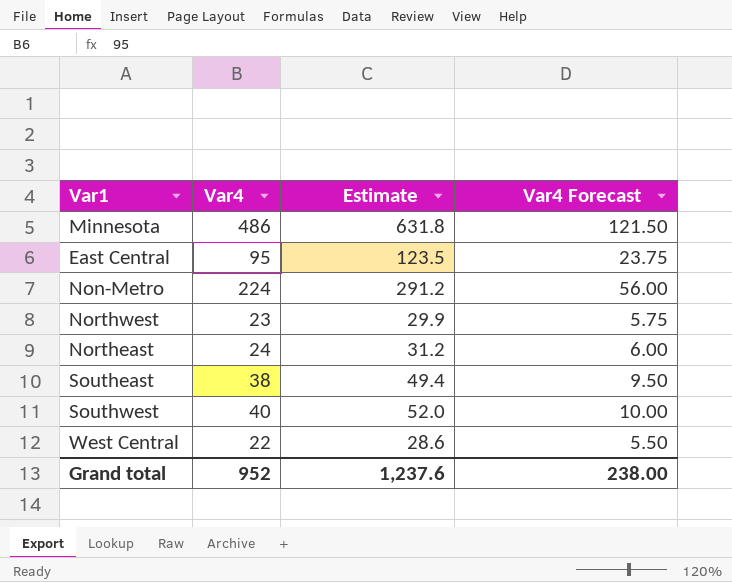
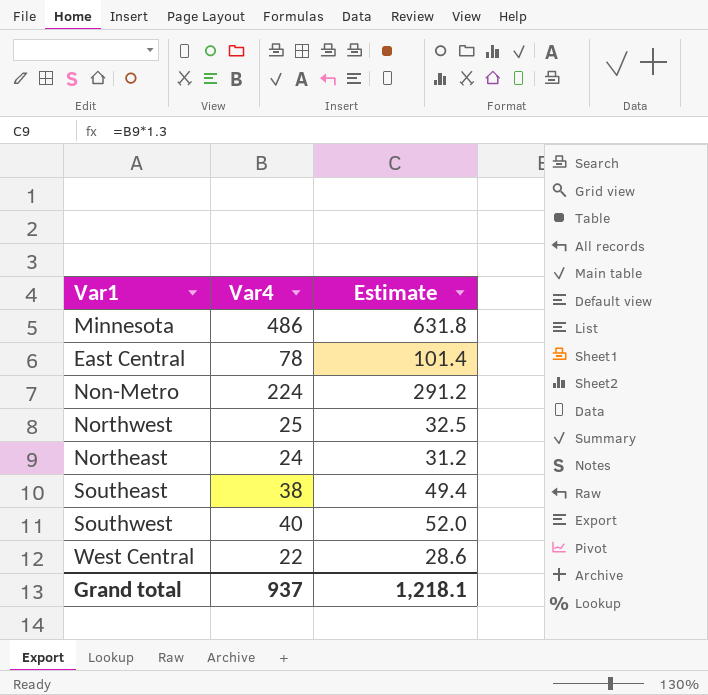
column Var4 Forecast | formula: [Var4] * 0.25 -> none
East Central | Var4: 95 -> 78
East Central | Estimate: 123.5 -> 101.4
Northwest | Var4: 23 -> 25
Northwest | Estimate: 29.9 -> 32.5
Grand total | Var4: 952 -> 937
Grand total | Estimate: 1,237.6 -> 1,218.1

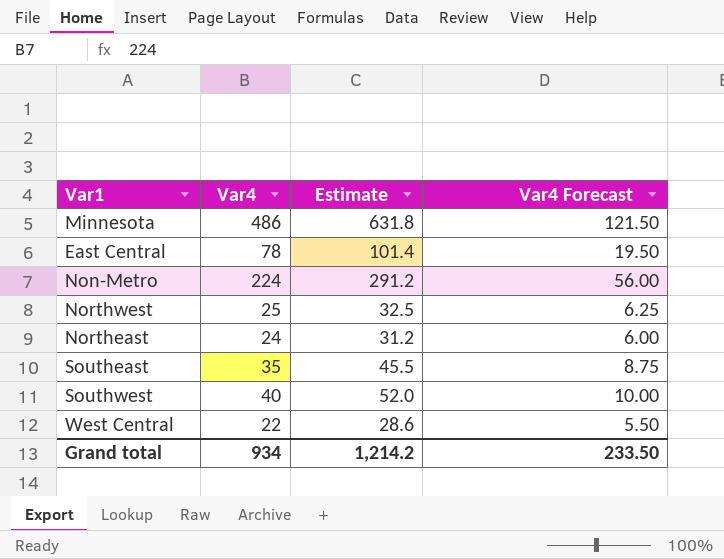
column Var4 Forecast | formula: none -> [Var4] * 0.25
Southeast | Var4: 38 -> 35
Southeast | Estimate: 49.4 -> 45.5
Grand total | Var4: 937 -> 934
Grand total | Estimate: 1,218.1 -> 1,214.2

